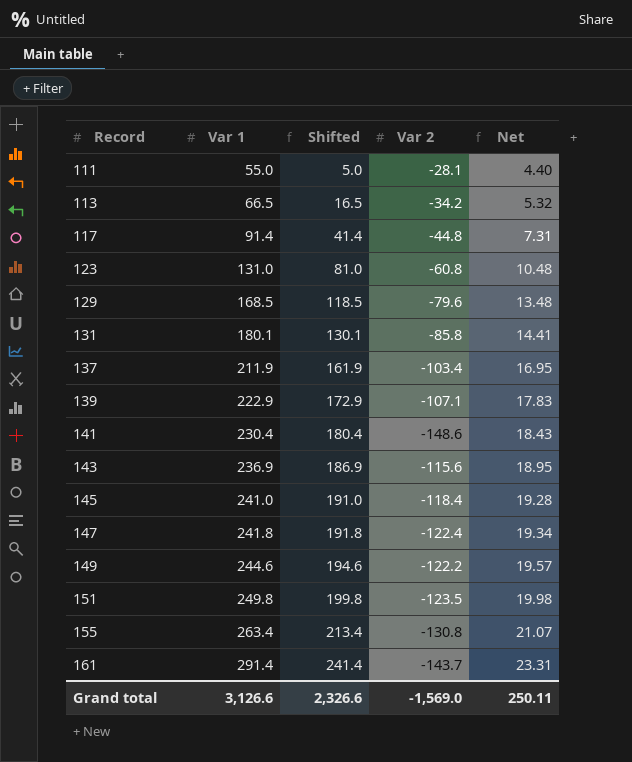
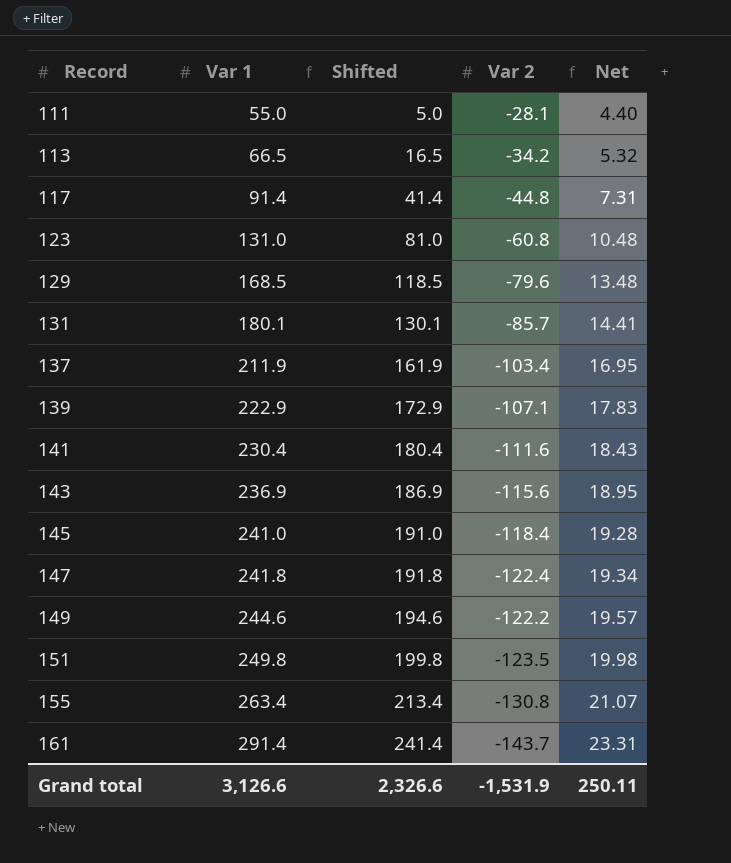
131 | Var 2: -85.8 -> -85.7
141 | Var 2: -148.6 -> -111.6
Grand total | Var 2: -1,569.0 -> -1,531.9

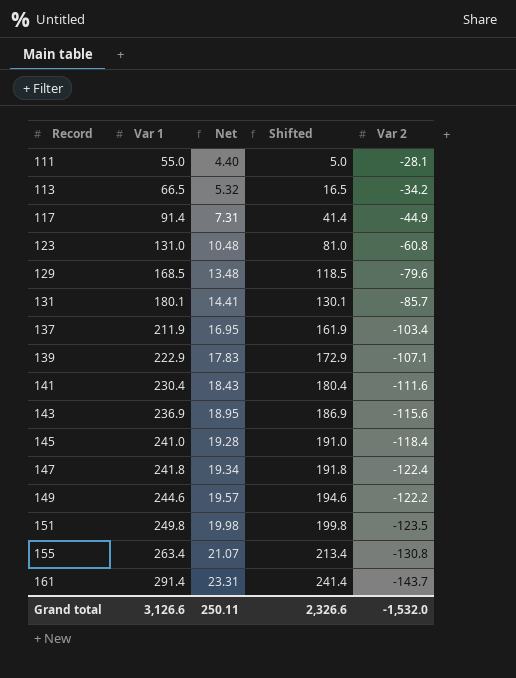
column Net | position: 5 -> 3
117 | Var 2: -44.8 -> -44.9
Grand total | Var 2: -1,531.9 -> -1,532.0

